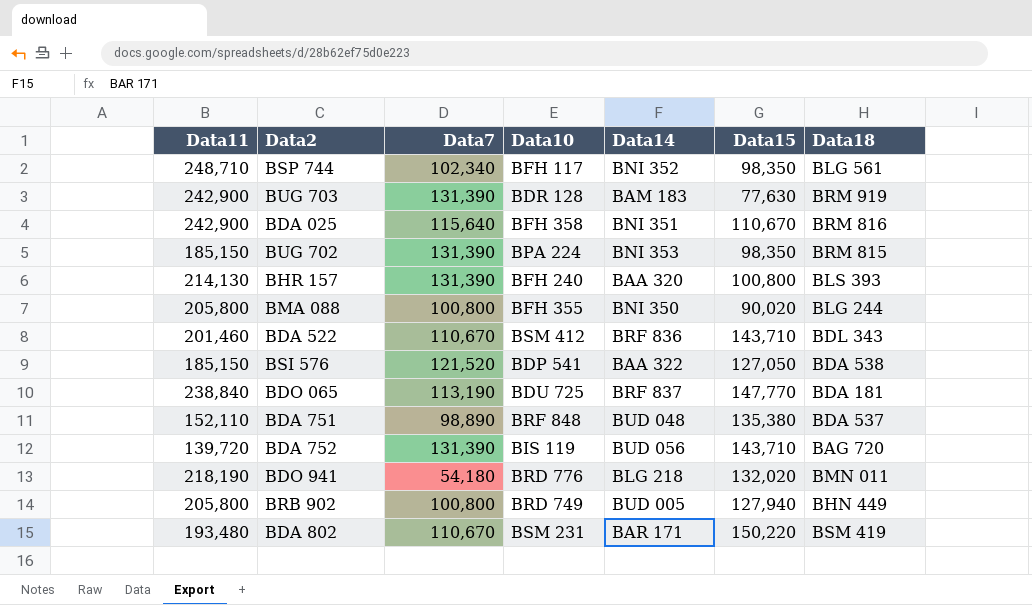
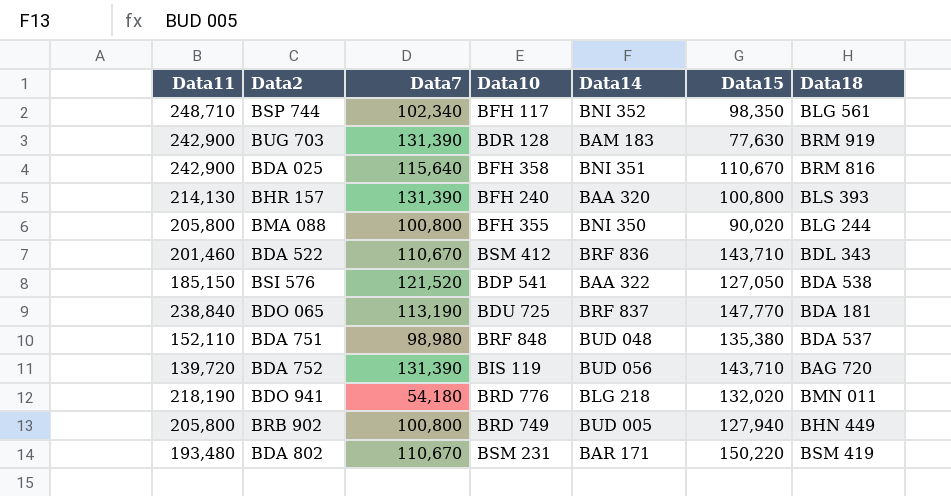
row BUG 702: 185,150 | 131,390 | BPA 224 | BNI 353 | 98,350 | BRM 815 -> none
BDA 751 | Data7: 98,890 -> 98,980

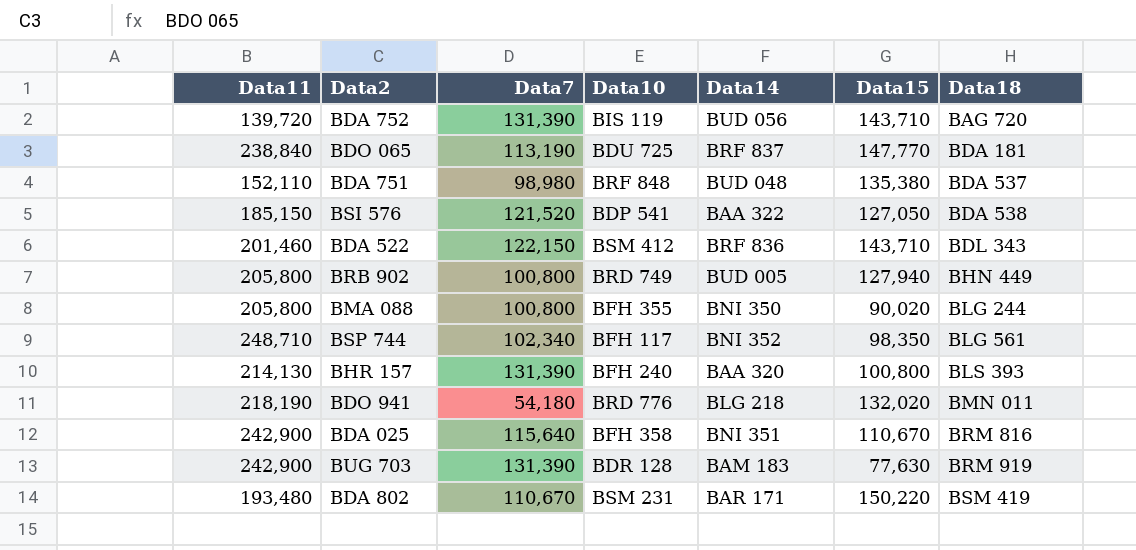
row order: none -> Data18 ascending
BDA 522 | Data7: 110,670 -> 122,150

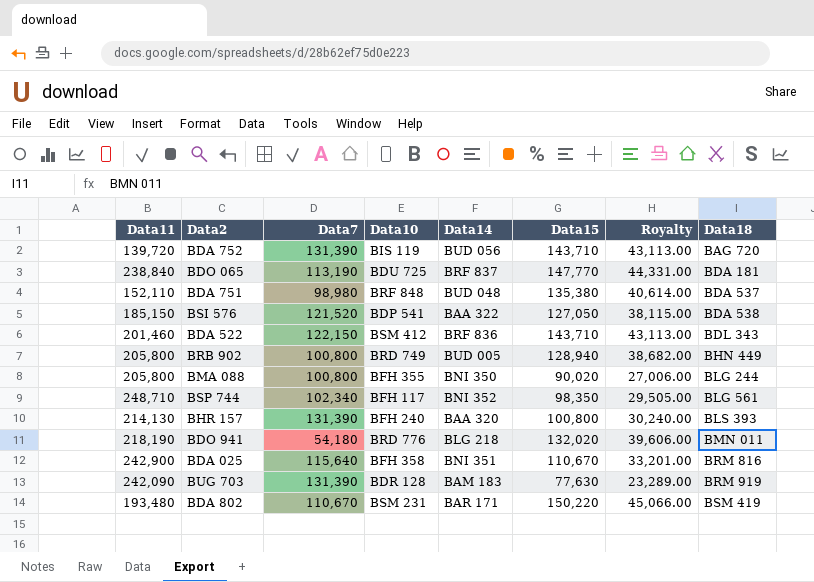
column Royalty | formula: none -> [Data15] * 0.3
BRB 902 | Data15: 127,940 -> 128,940
BUG 703 | Data11: 242,900 -> 242,090

